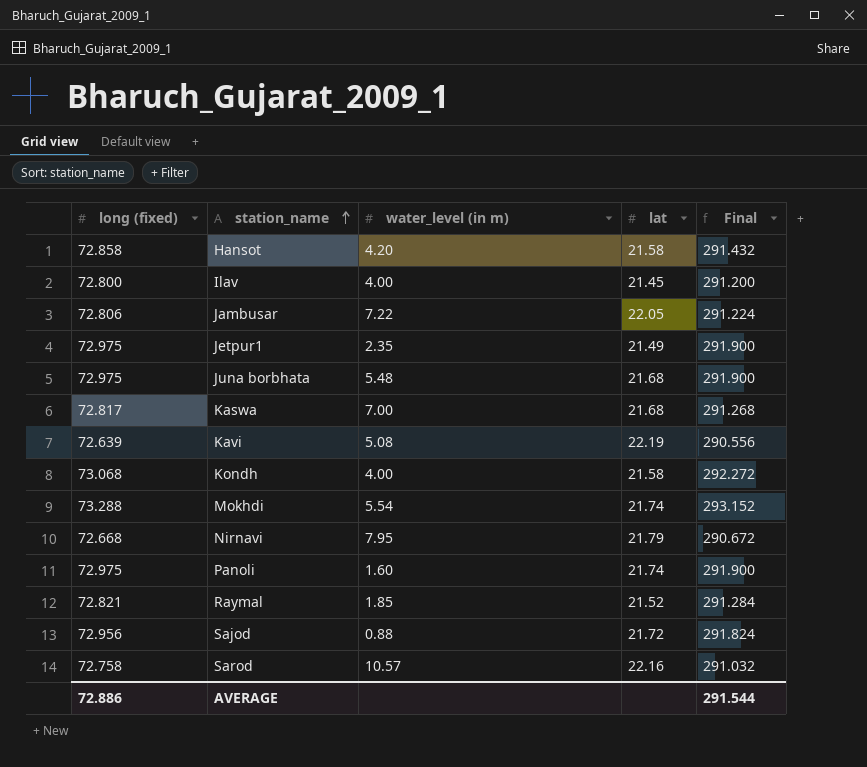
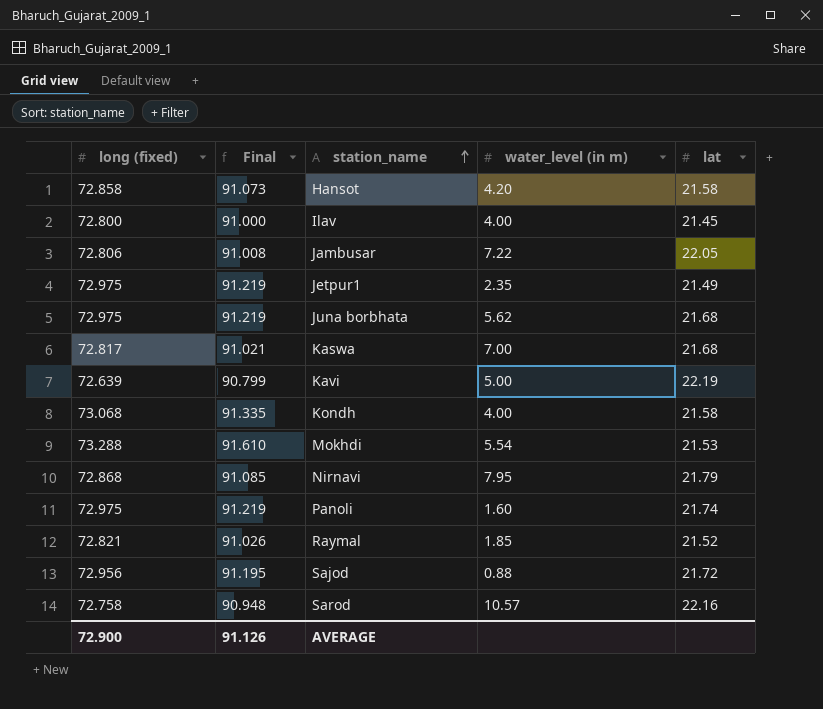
column Final | formula: [long (fixed)] * 4 -> [long (fixed)] * 1.25
column Final | position: 5 -> 2
Juna borbhata | water_level (in m): 5.48 -> 5.62
Kavi | water_level (in m): 5.08 -> 5.00
Mokhdi | lat: 21.74 -> 21.53
Nirnavi | long (fixed): 72.668 -> 72.868
AVERAGE | long (fixed): 72.886 -> 72.900
AVERAGE | Final: 291.544 -> 91.126

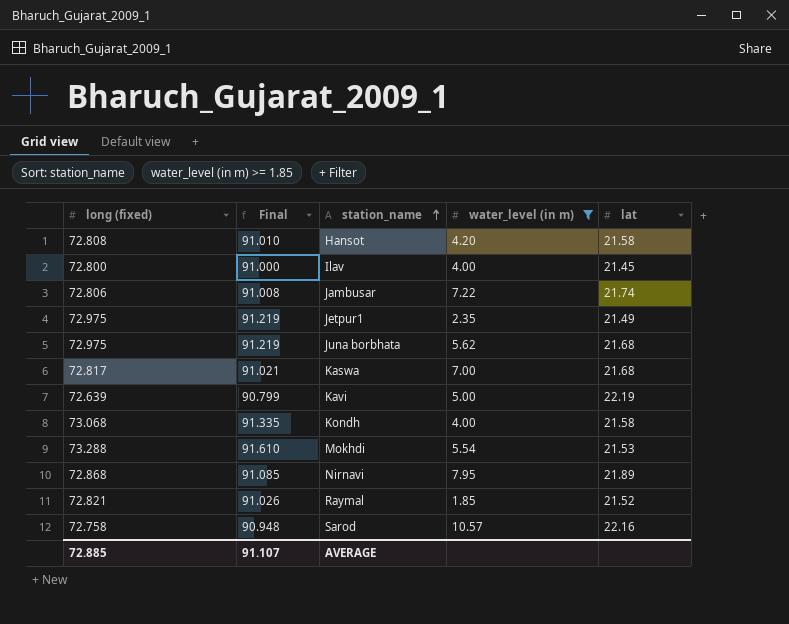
filter: none -> water_level (in m) >= 1.85
Hansot | long (fixed): 72.858 -> 72.808
Hansot | Final: 91.073 -> 91.010
Jambusar | lat: 22.05 -> 21.74
Nirnavi | lat: 21.79 -> 21.89
AVERAGE | long (fixed): 72.900 -> 72.885
AVERAGE | Final: 91.126 -> 91.107

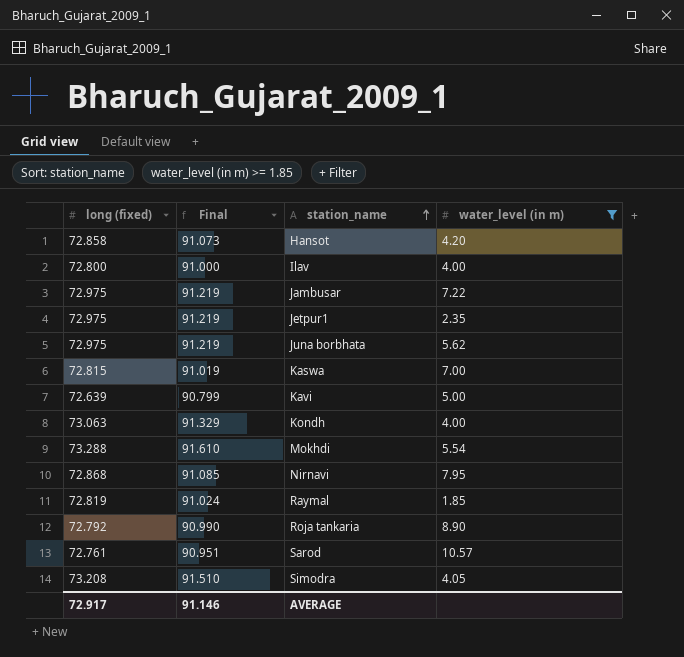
column lat | position: 5 -> none
Hansot | long (fixed): 72.808 -> 72.858
Hansot | Final: 91.010 -> 91.073
Jambusar | long (fixed): 72.806 -> 72.975
Jambusar | Final: 91.008 -> 91.219
Kaswa | long (fixed): 72.817 -> 72.815
Kaswa | Final: 91.021 -> 91.019
Kondh | long (fixed): 73.068 -> 73.063
Kondh | Final: 91.335 -> 91.329
Raymal | long (fixed): 72.821 -> 72.819
Raymal | Final: 91.026 -> 91.024
row Roja tankaria: none -> 72.792 | 90.990 | 8.90
Sarod | long (fixed): 72.758 -> 72.761
Sarod | Final: 90.948 -> 90.951
row Simodra: none -> 73.208 | 91.510 | 4.05
AVERAGE | long (fixed): 72.885 -> 72.917
AVERAGE | Final: 91.107 -> 91.146

